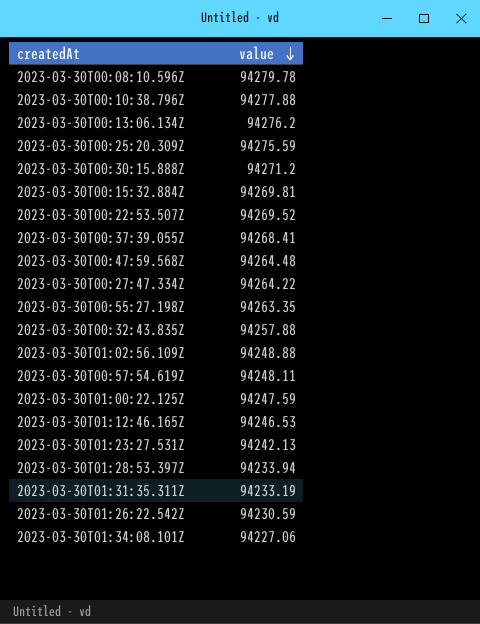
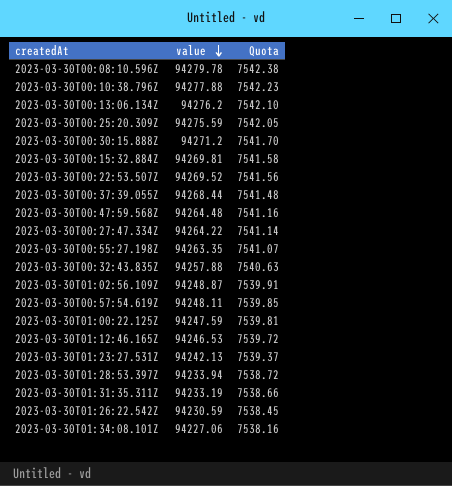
column Quota | formula: none -> [value] * 0.08
2023-03-30T00:37:39.055Z | value: 94268.41 -> 94268.44
2023-03-30T01:02:56.109Z | value: 94248.88 -> 94248.87

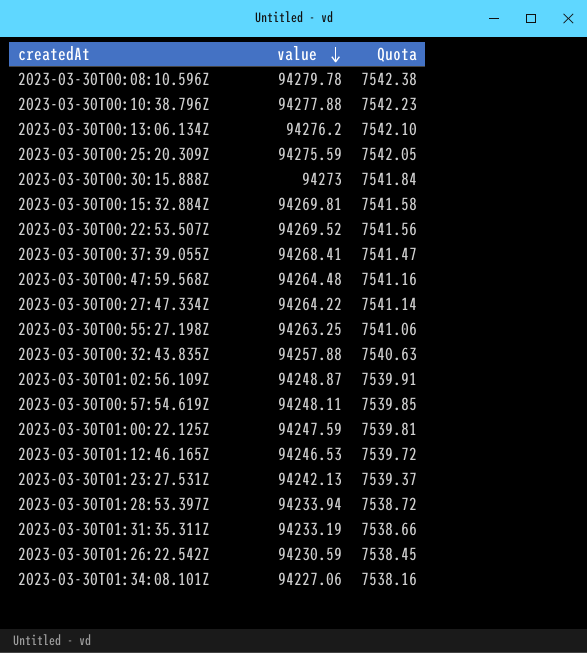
2023-03-30T00:30:15.888Z | value: 94271.2 -> 94273
2023-03-30T00:30:15.888Z | Quota: 7541.70 -> 7541.84
2023-03-30T00:37:39.055Z | value: 94268.44 -> 94268.41
2023-03-30T00:37:39.055Z | Quota: 7541.48 -> 7541.47
2023-03-30T00:55:27.198Z | value: 94263.35 -> 94263.25
2023-03-30T00:55:27.198Z | Quota: 7541.07 -> 7541.06

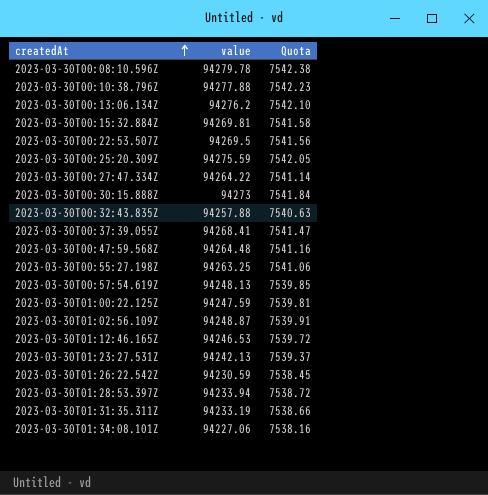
row order: value descending -> createdAt ascending
2023-03-30T00:22:53.507Z | value: 94269.52 -> 94269.5
2023-03-30T00:57:54.619Z | value: 94248.11 -> 94248.13

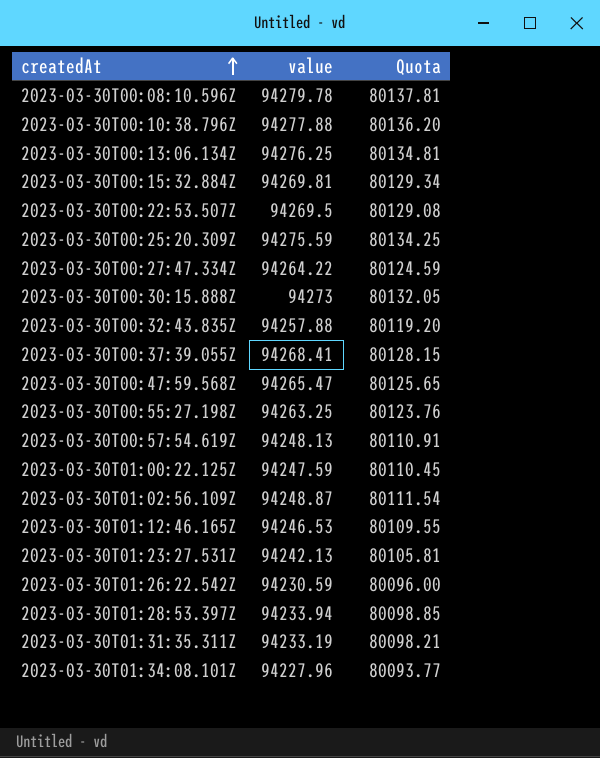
column Quota | formula: [value] * 0.08 -> [value] * 0.85
2023-03-30T00:13:06.134Z | value: 94276.2 -> 94276.25
2023-03-30T00:47:59.568Z | value: 94264.48 -> 94265.47
2023-03-30T01:34:08.101Z | value: 94227.06 -> 94227.96

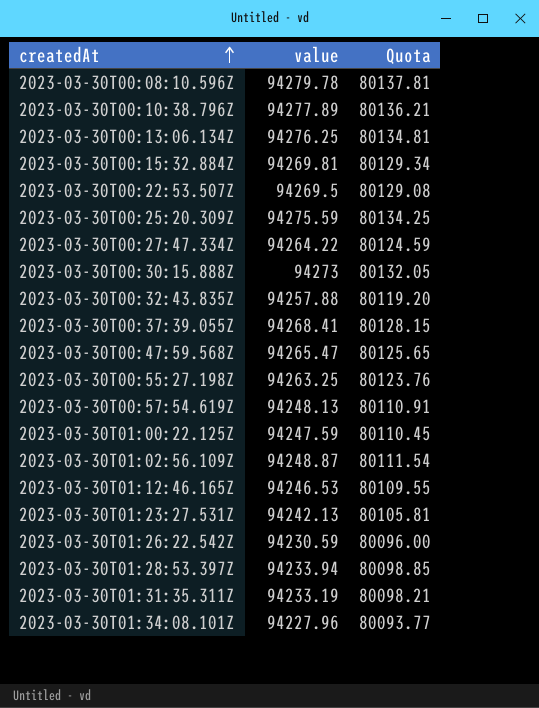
2023-03-30T00:10:38.796Z | value: 94277.88 -> 94277.89
2023-03-30T00:10:38.796Z | Quota: 80136.20 -> 80136.21

